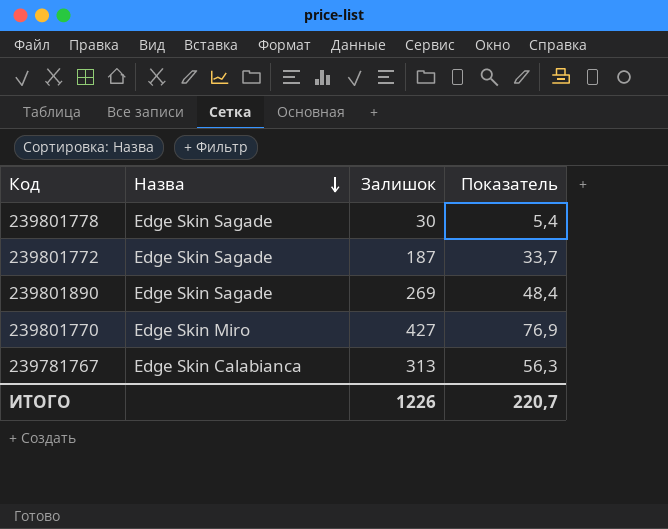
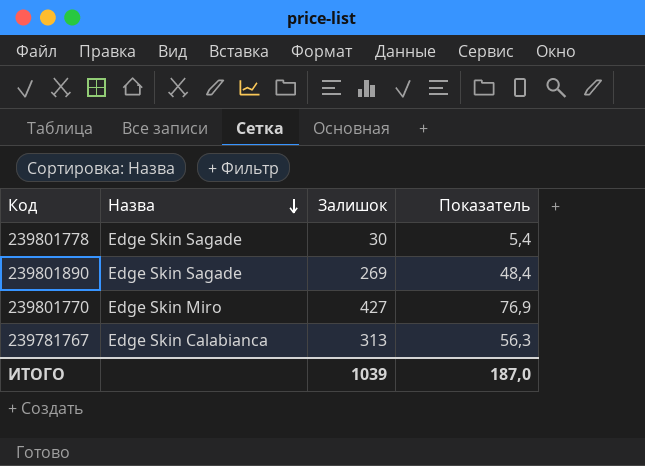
row 239801772: Edge Skin Sagade | 187 | 33,7 -> none
ИТОГО | Залишок: 1226 -> 1039
ИТОГО | Показатель: 220,7 -> 187,0

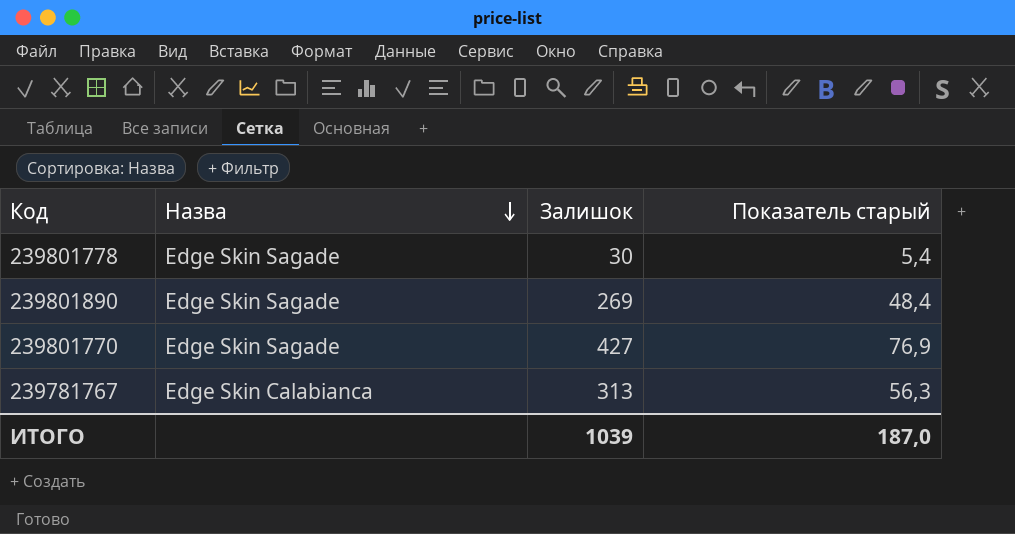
column name: Показатель -> Показатель старый
239801770 | Назва: Edge Skin Miro -> Edge Skin Sagade

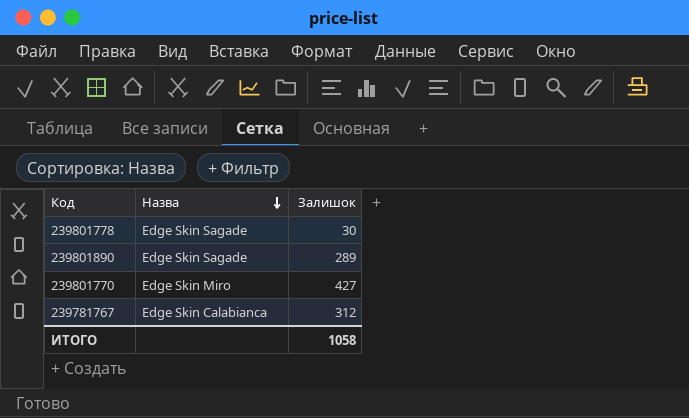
column Показатель старый | formula: [Залишок] * 0,18 -> none
239801890 | Залишок: 269 -> 289
239801770 | Назва: Edge Skin Sagade -> Edge Skin Miro
239781767 | Залишок: 313 -> 312
ИТОГО | Залишок: 1039 -> 1058

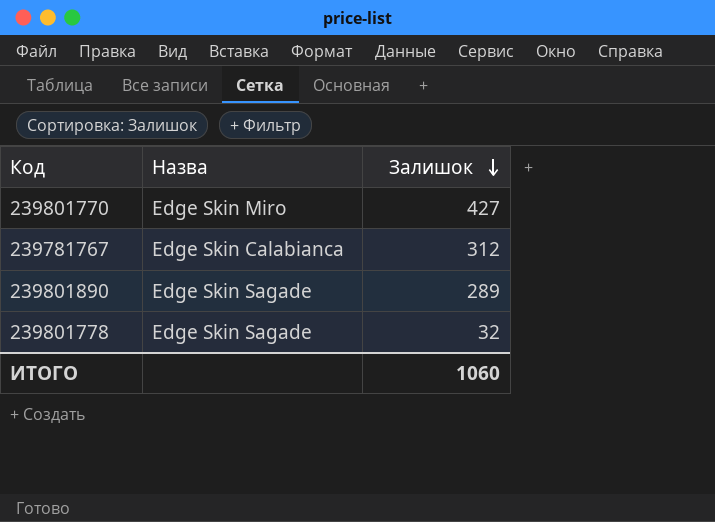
row order: Назва descending -> Залишок descending
239801778 | Залишок: 30 -> 32
ИТОГО | Залишок: 1058 -> 1060

